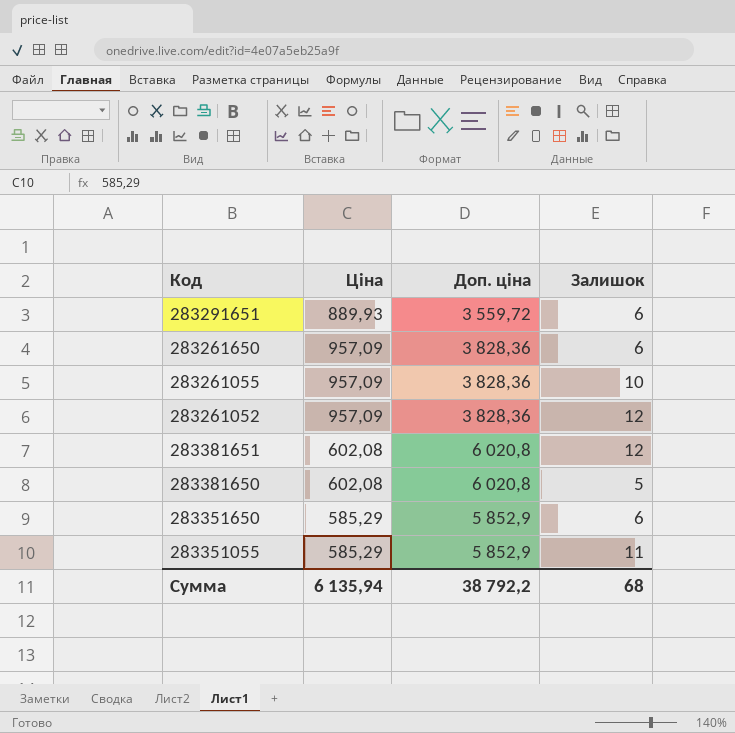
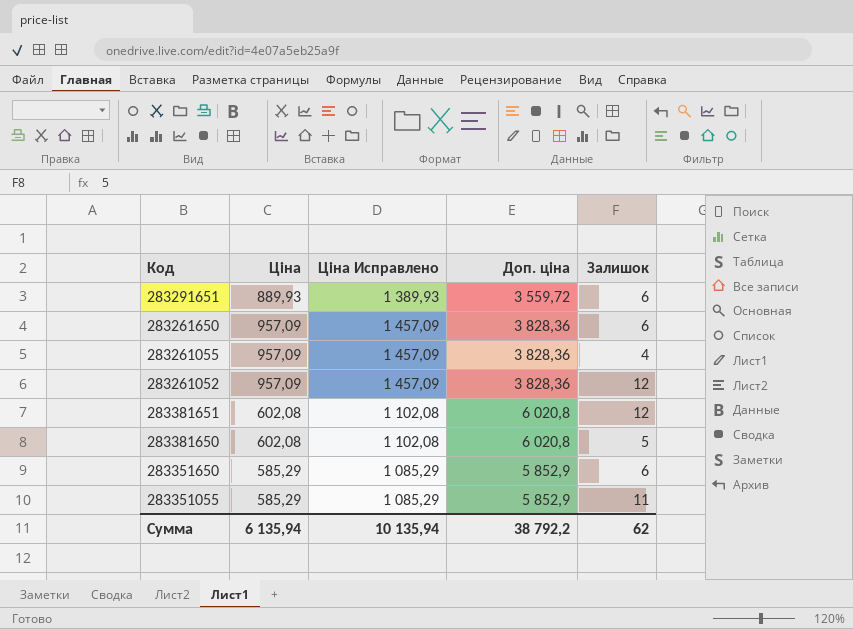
column Ціна Исправлено | formula: none -> [Ціна] + 500
283261055 | Залишок: 10 -> 4
Сумма | Залишок: 68 -> 62

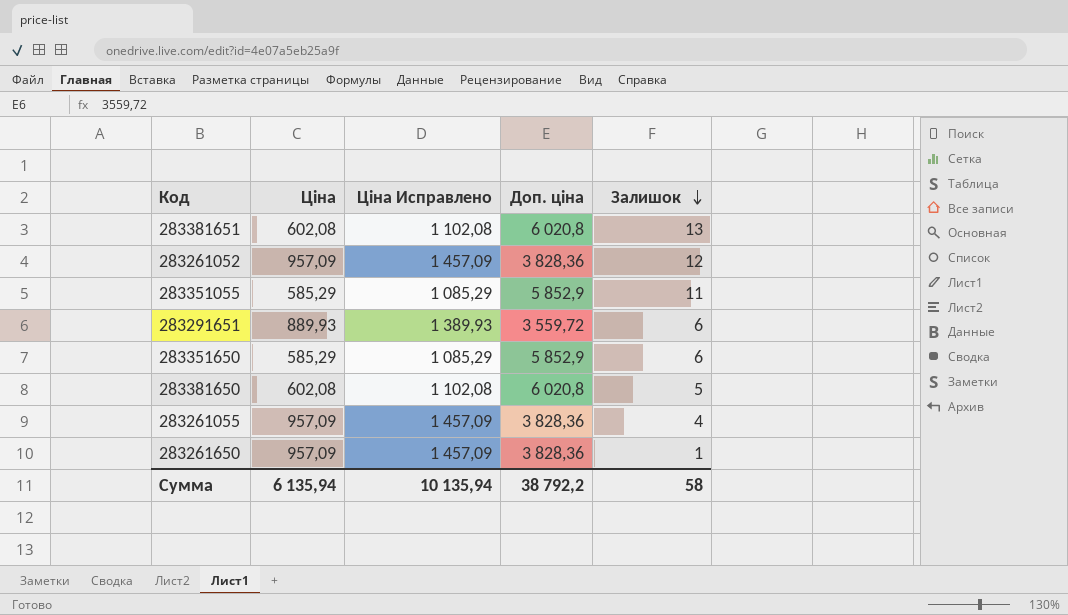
row order: none -> Залишок descending
283381651 | Залишок: 12 -> 13
283261650 | Залишок: 6 -> 1
Сумма | Залишок: 62 -> 58

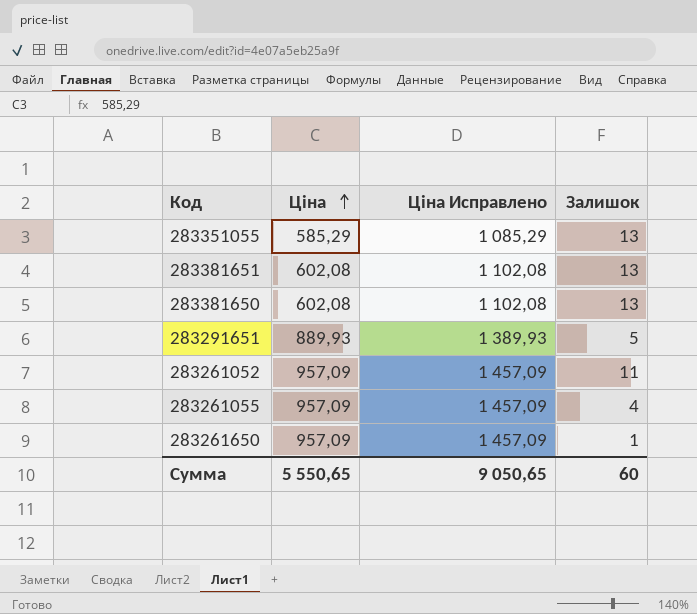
row order: Залишок descending -> Ціна ascending
column Доп. ціна | position: 4 -> none
row 283351650: 585,29 | 1 085,29 | 5 852,9 | 6 -> none
283351055 | Залишок: 11 -> 13
283381650 | Залишок: 5 -> 13
283291651 | Залишок: 6 -> 5
283261052 | Залишок: 12 -> 11
Сумма | Ціна: 6 135,94 -> 5 550,65
Сумма | Ціна Исправлено: 10 135,94 -> 9 050,65
Сумма | Залишок: 58 -> 60

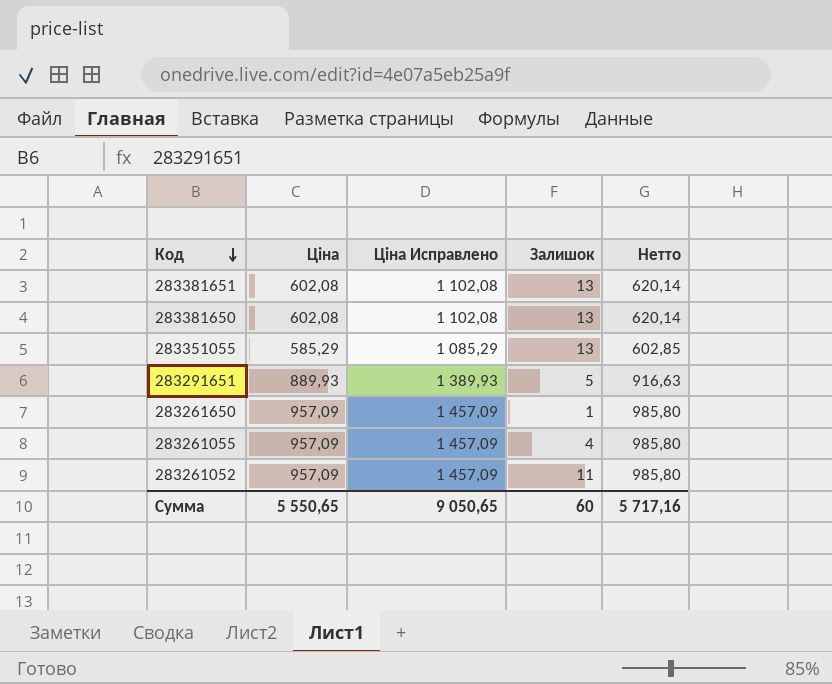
row order: Ціна ascending -> Код descending
column Нетто | formula: none -> [Ціна] * 1,03

